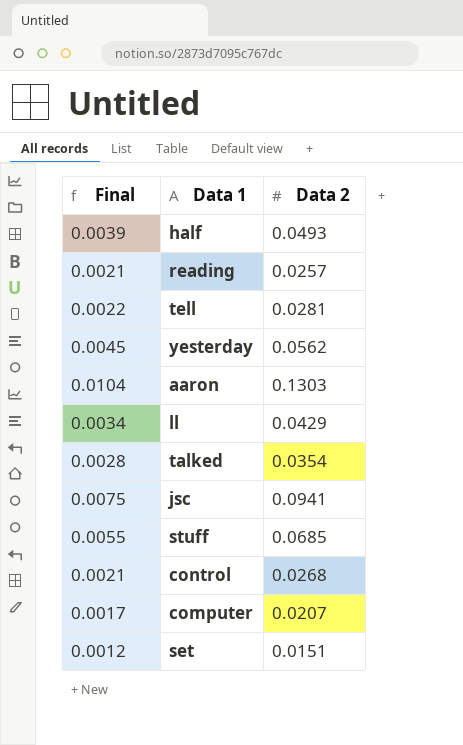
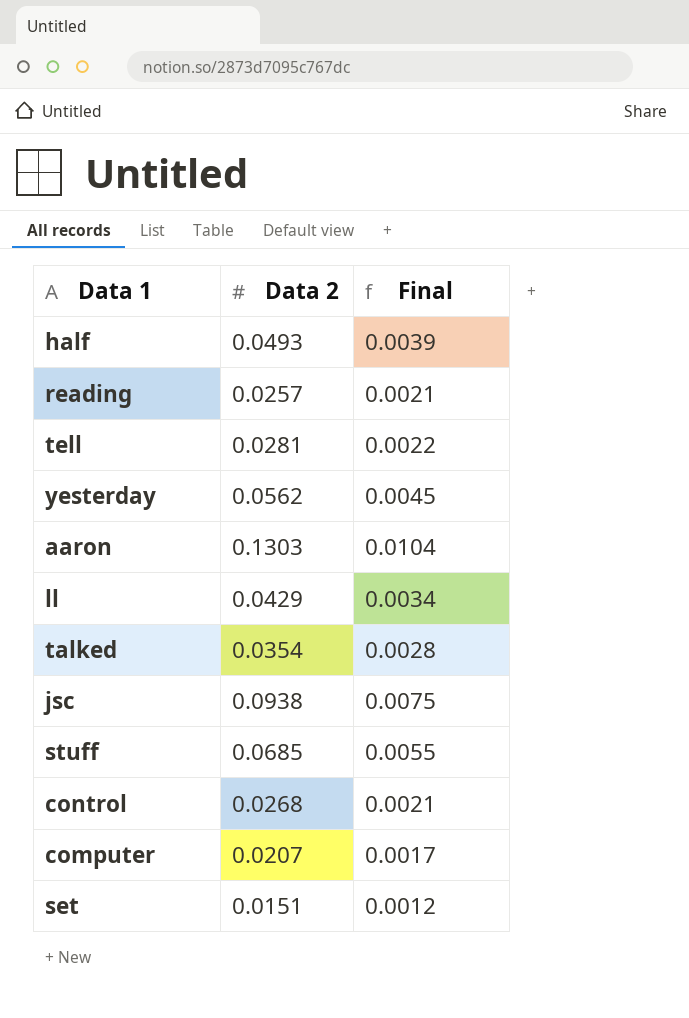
column Final | position: 1 -> 3
jsc | Data 2: 0.0941 -> 0.0938

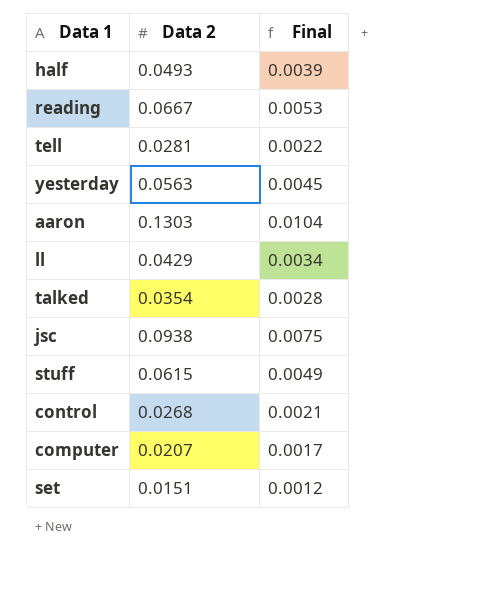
reading | Data 2: 0.0257 -> 0.0667
reading | Final: 0.0021 -> 0.0053
yesterday | Data 2: 0.0562 -> 0.0563
stuff | Data 2: 0.0685 -> 0.0615
stuff | Final: 0.0055 -> 0.0049

